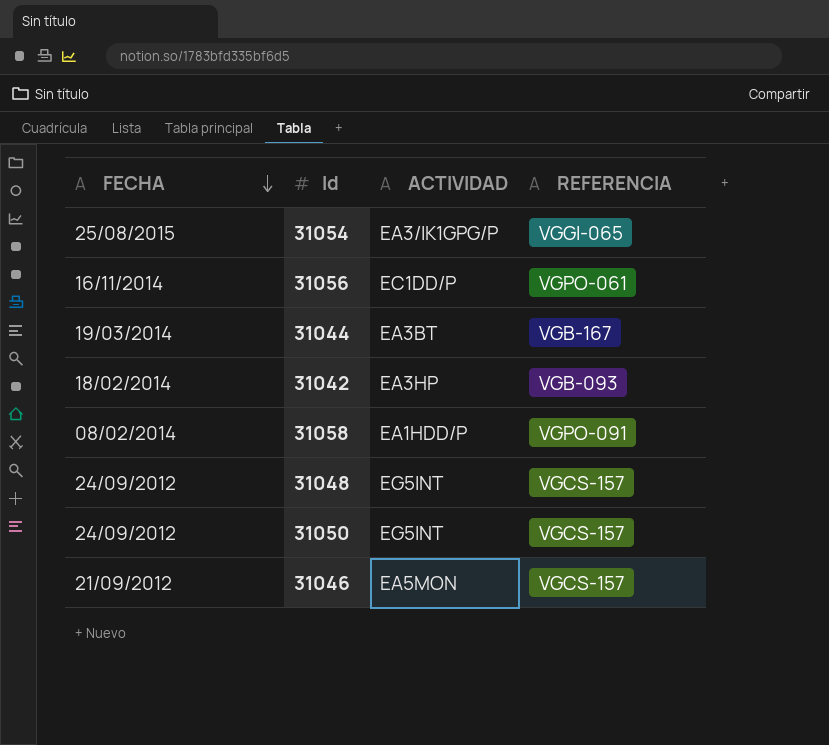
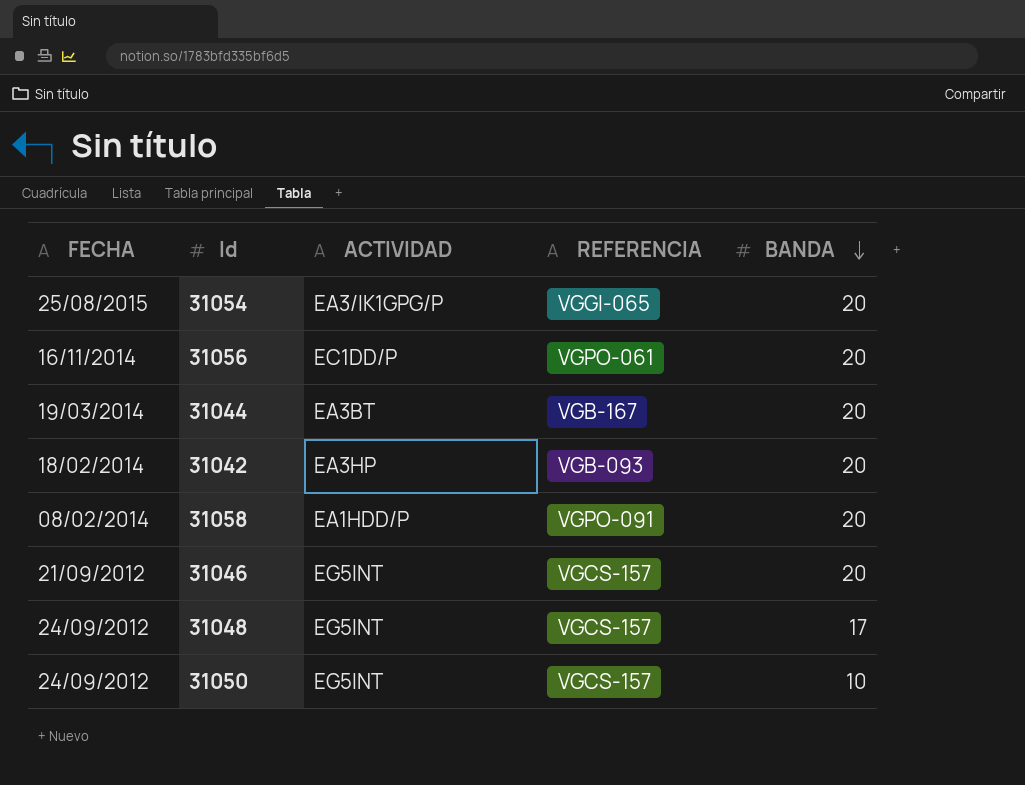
row order: FECHA descending -> BANDA descending
column BANDA | position: none -> 5
31046 | ACTIVIDAD: EA5MON -> EG5INT

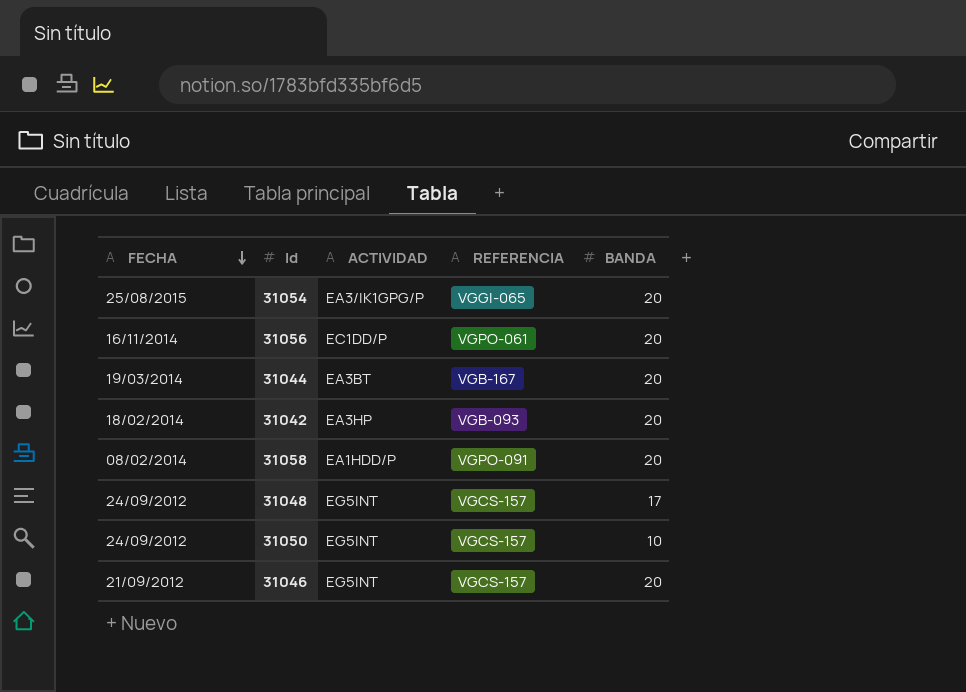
row order: BANDA descending -> FECHA descending

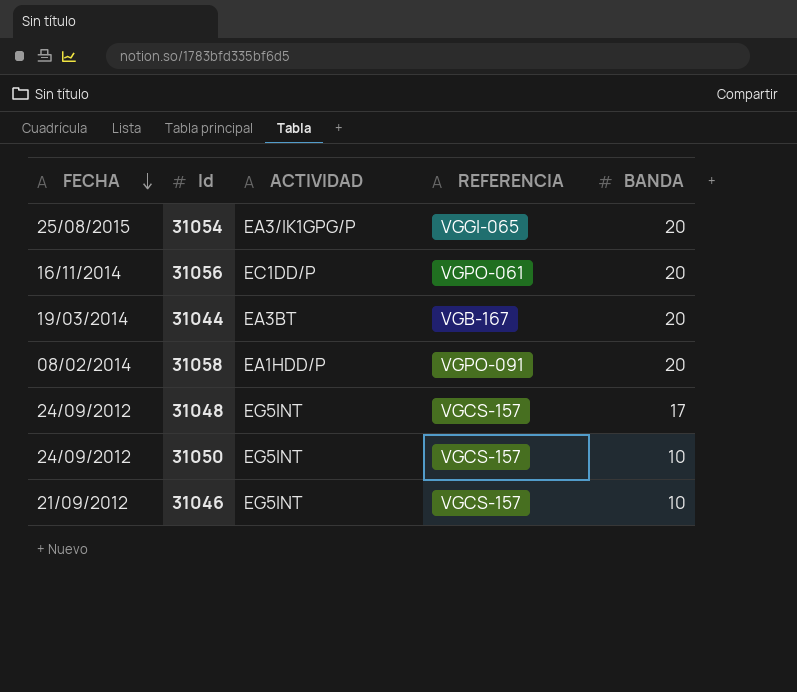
row 31042: 18/02/2014 | EA3HP | VGB-093 | 20 -> none
31046 | BANDA: 20 -> 10

